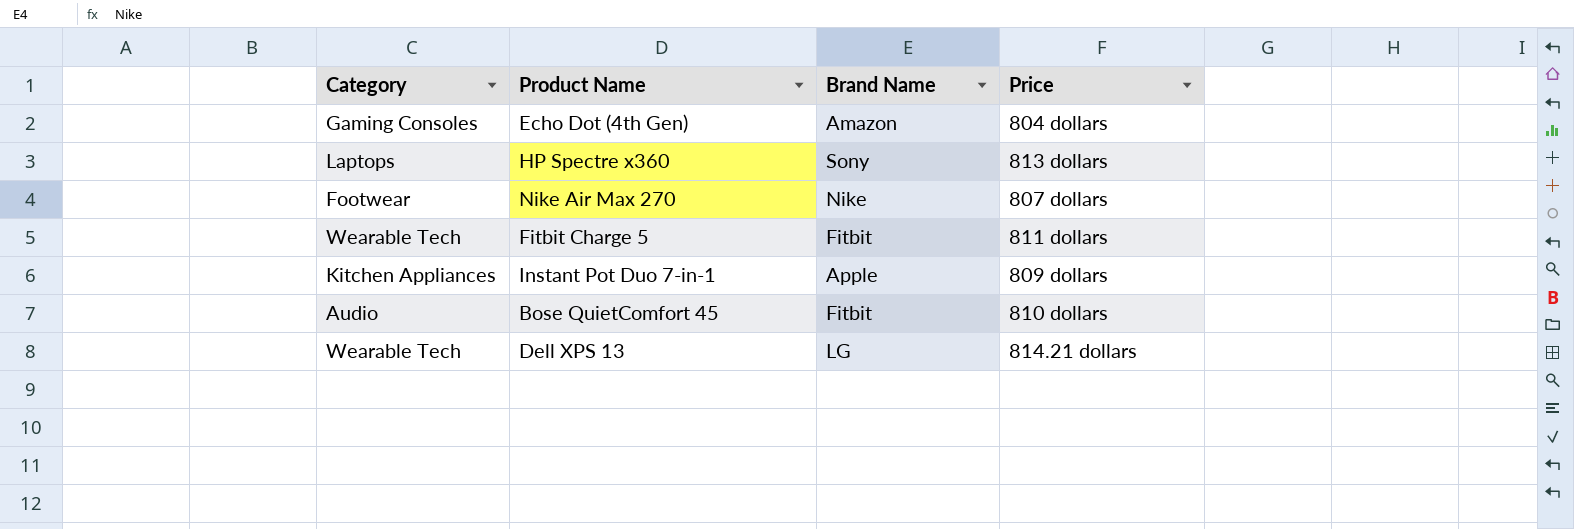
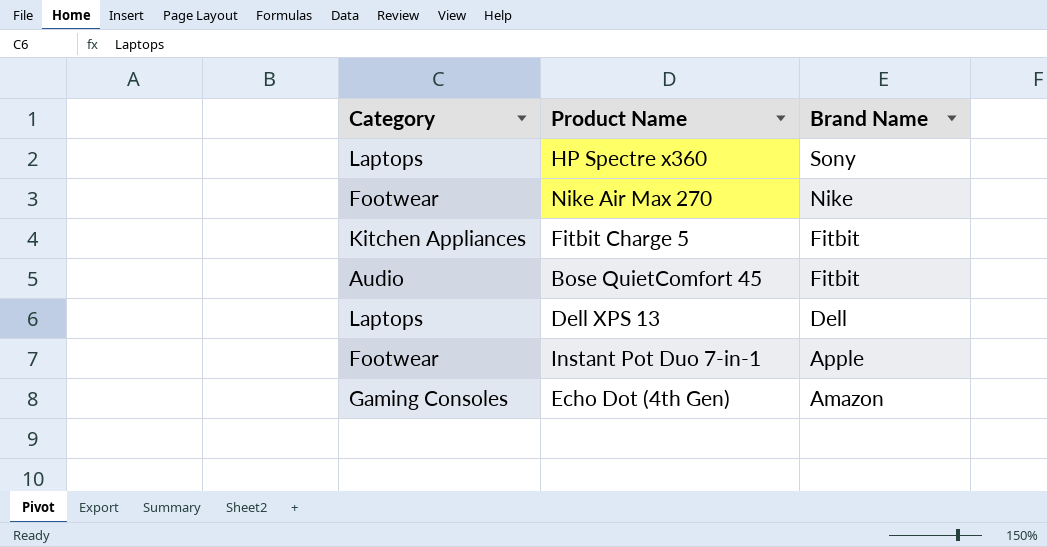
row order: none -> Brand Name descending
column Price | position: 4 -> none
Fitbit Charge 5 | Category: Wearable Tech -> Kitchen Appliances
Dell XPS 13 | Category: Wearable Tech -> Laptops
Dell XPS 13 | Brand Name: LG -> Dell
Instant Pot Duo 7-in-1 | Category: Kitchen Appliances -> Footwear

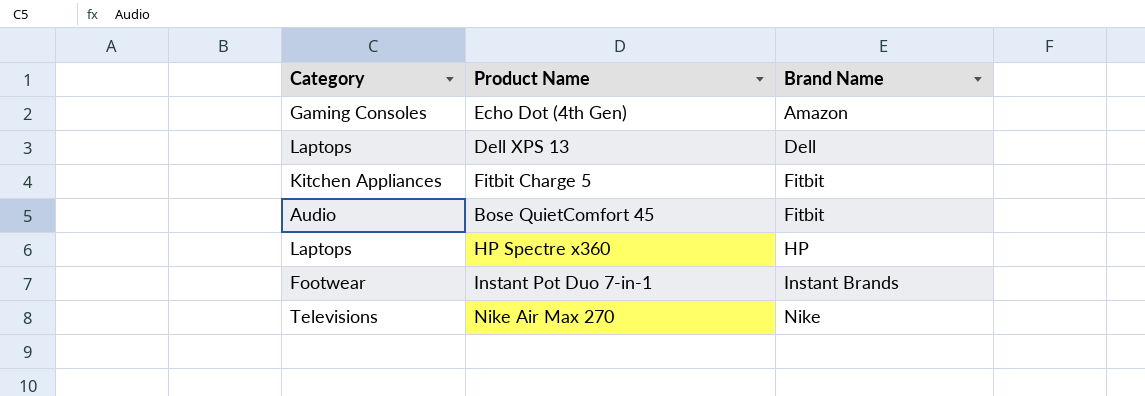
row order: Brand Name descending -> Brand Name ascending
HP Spectre x360 | Brand Name: Sony -> HP
Instant Pot Duo 7-in-1 | Brand Name: Apple -> Instant Brands
Nike Air Max 270 | Category: Footwear -> Televisions

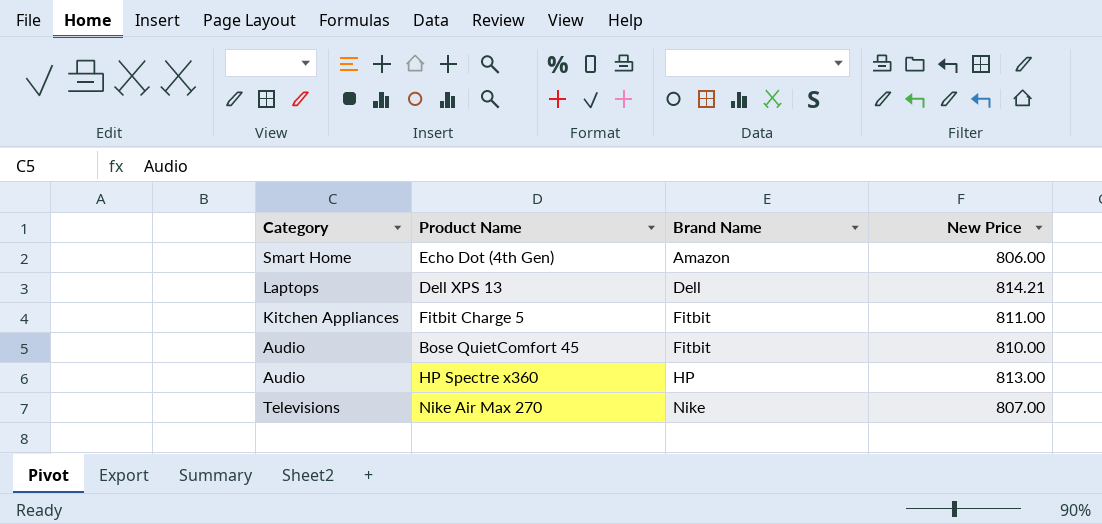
column New Price | position: none -> 4
row Instant Pot Duo 7-in-1: Footwear | Instant Brands -> none
Echo Dot (4th Gen) | Category: Gaming Consoles -> Smart Home
HP Spectre x360 | Category: Laptops -> Audio

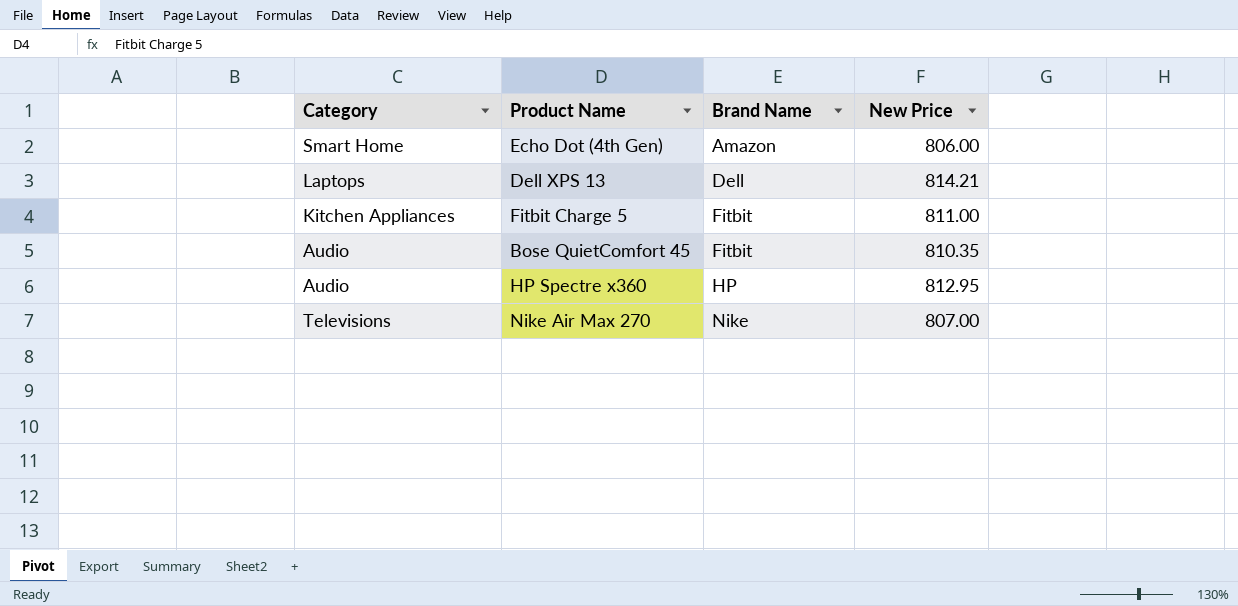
Bose QuietComfort 45 | New Price: 810.00 -> 810.35
HP Spectre x360 | New Price: 813.00 -> 812.95

